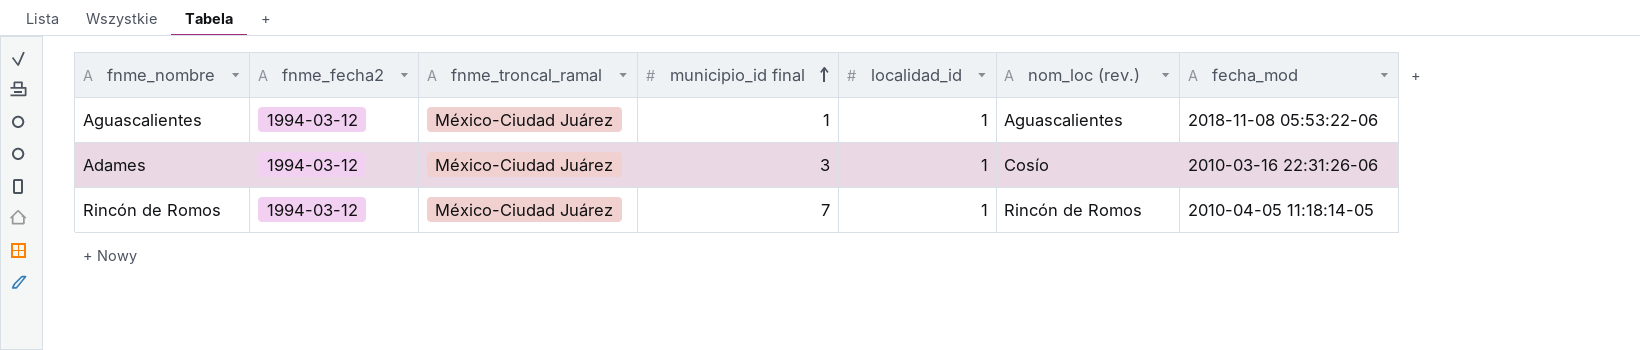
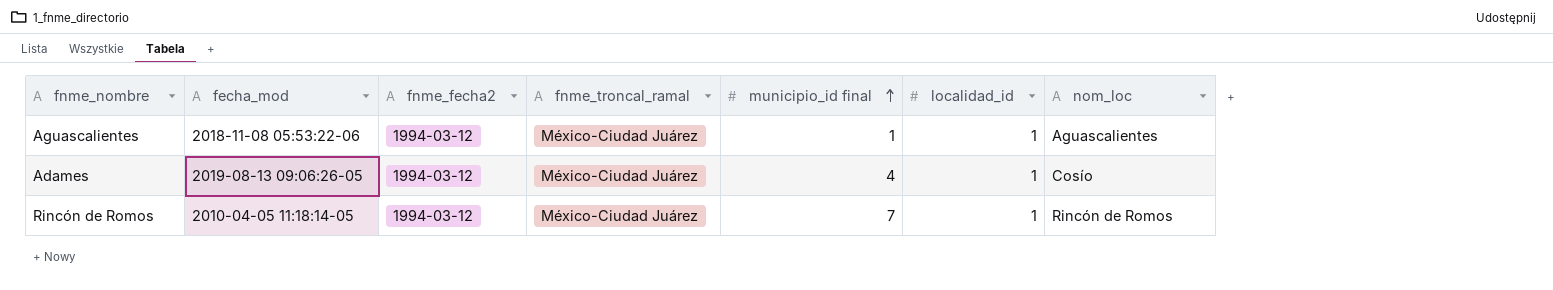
column fecha_mod | position: 7 -> 2
column name: nom_loc (rev.) -> nom_loc
Adames | fecha_mod: 2010-03-16 22:31:26-06 -> 2019-08-13 09:06:26-05
Adames | municipio_id final: 3 -> 4

